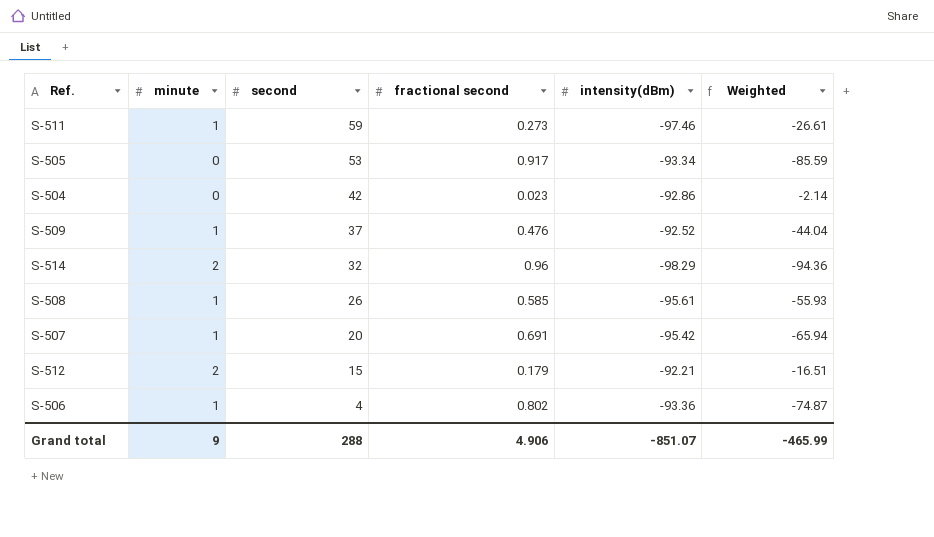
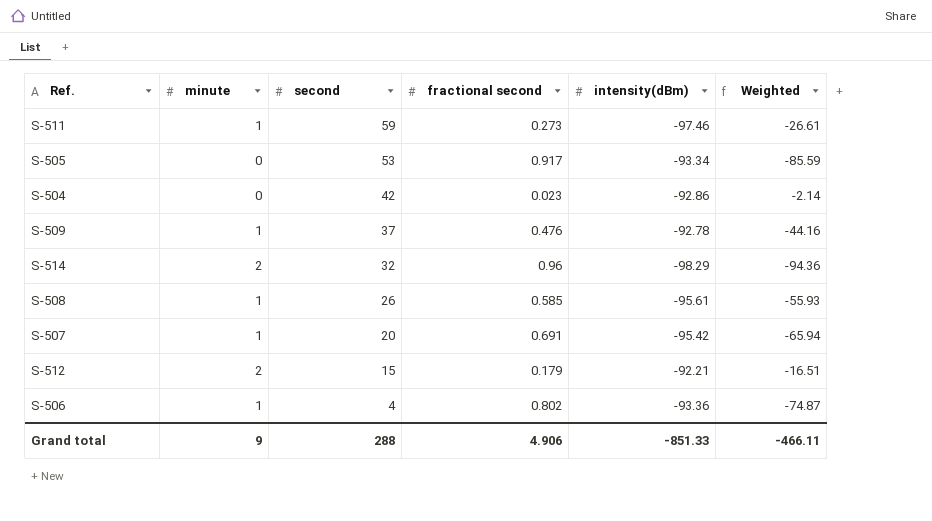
S-509 | intensity(dBm): -92.52 -> -92.78
S-509 | Weighted: -44.04 -> -44.16
Grand total | intensity(dBm): -851.07 -> -851.33
Grand total | Weighted: -465.99 -> -466.11

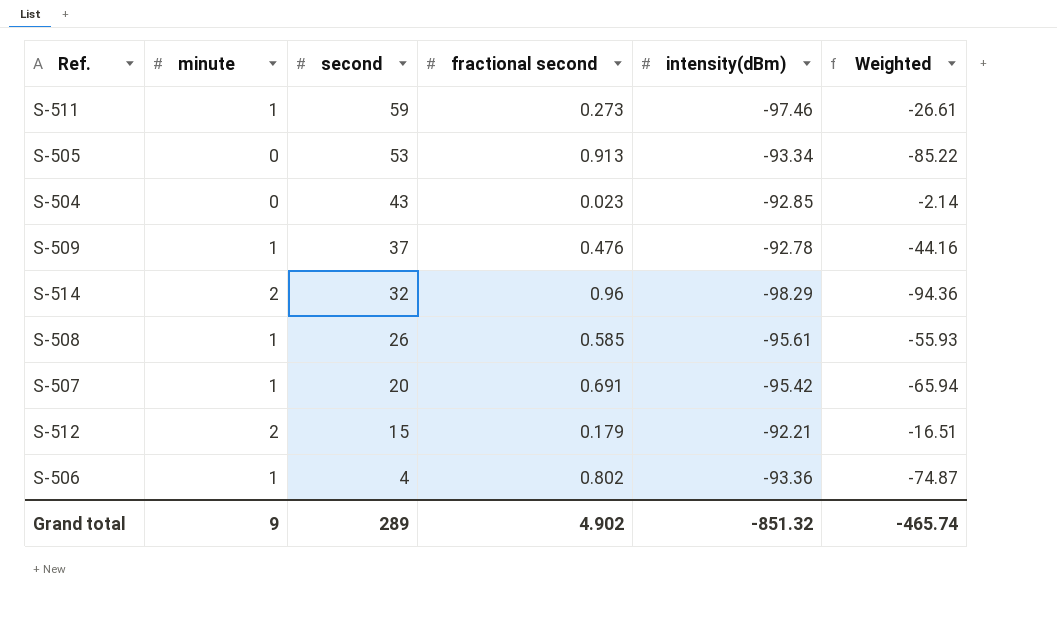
S-505 | fractional second: 0.917 -> 0.913
S-505 | Weighted: -85.59 -> -85.22
S-504 | second: 42 -> 43
S-504 | intensity(dBm): -92.86 -> -92.85
Grand total | second: 288 -> 289
Grand total | fractional second: 4.906 -> 4.902
Grand total | intensity(dBm): -851.33 -> -851.32
Grand total | Weighted: -466.11 -> -465.74

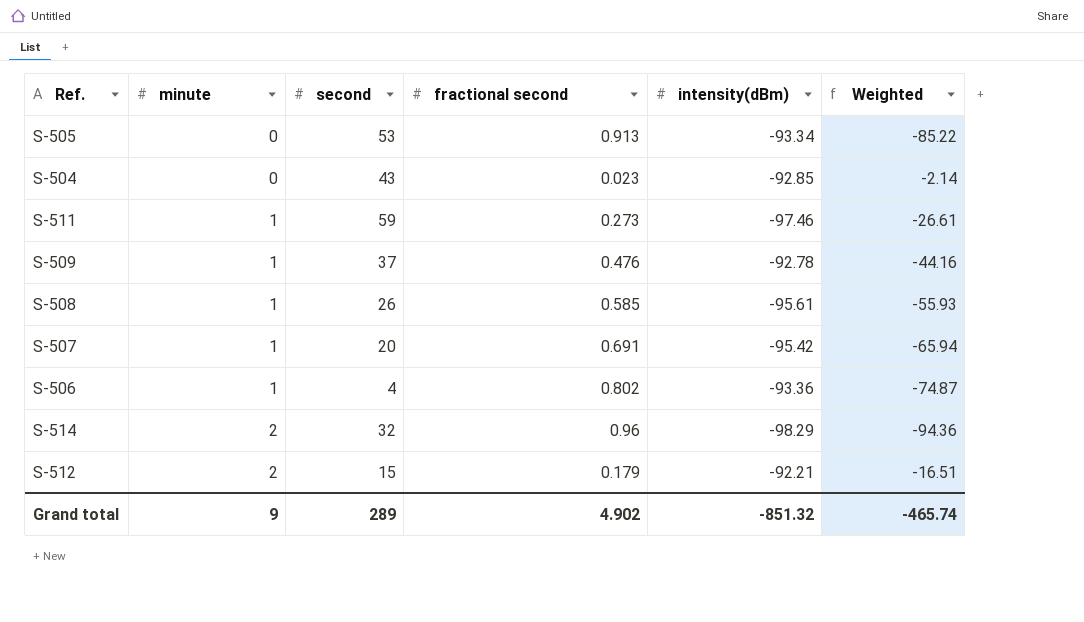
row order: second descending -> minute ascending

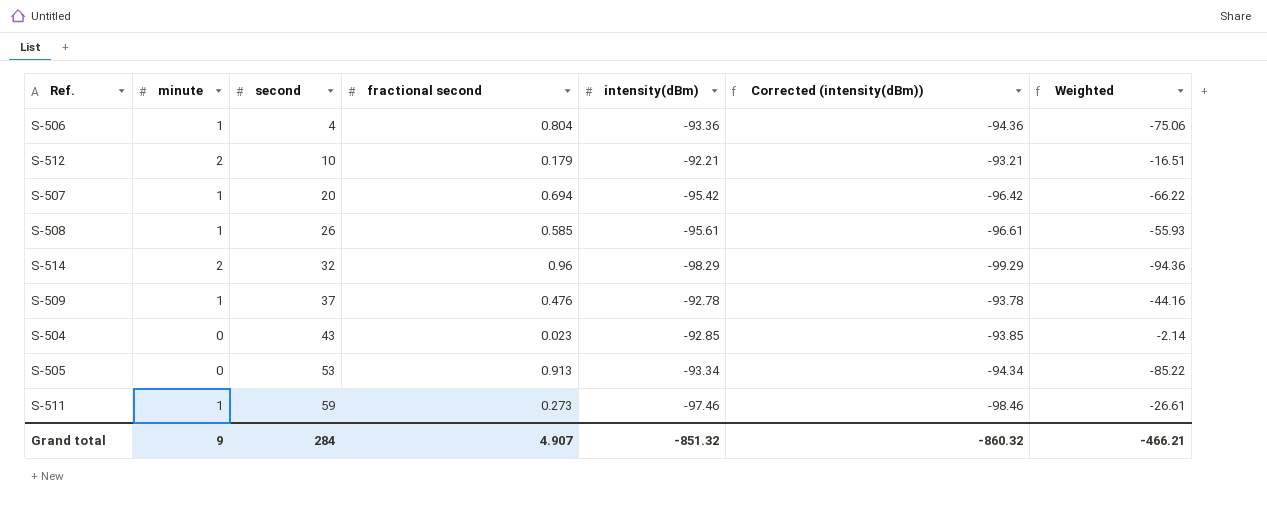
row order: minute ascending -> second ascending
column Corrected (intensity(dBm)) | formula: none -> [intensity(dBm)] - 1
S-506 | fractional second: 0.802 -> 0.804
S-506 | Weighted: -74.87 -> -75.06
S-512 | second: 15 -> 10
S-507 | fractional second: 0.691 -> 0.694
S-507 | Weighted: -65.94 -> -66.22
Grand total | second: 289 -> 284
Grand total | fractional second: 4.902 -> 4.907
Grand total | Weighted: -465.74 -> -466.21

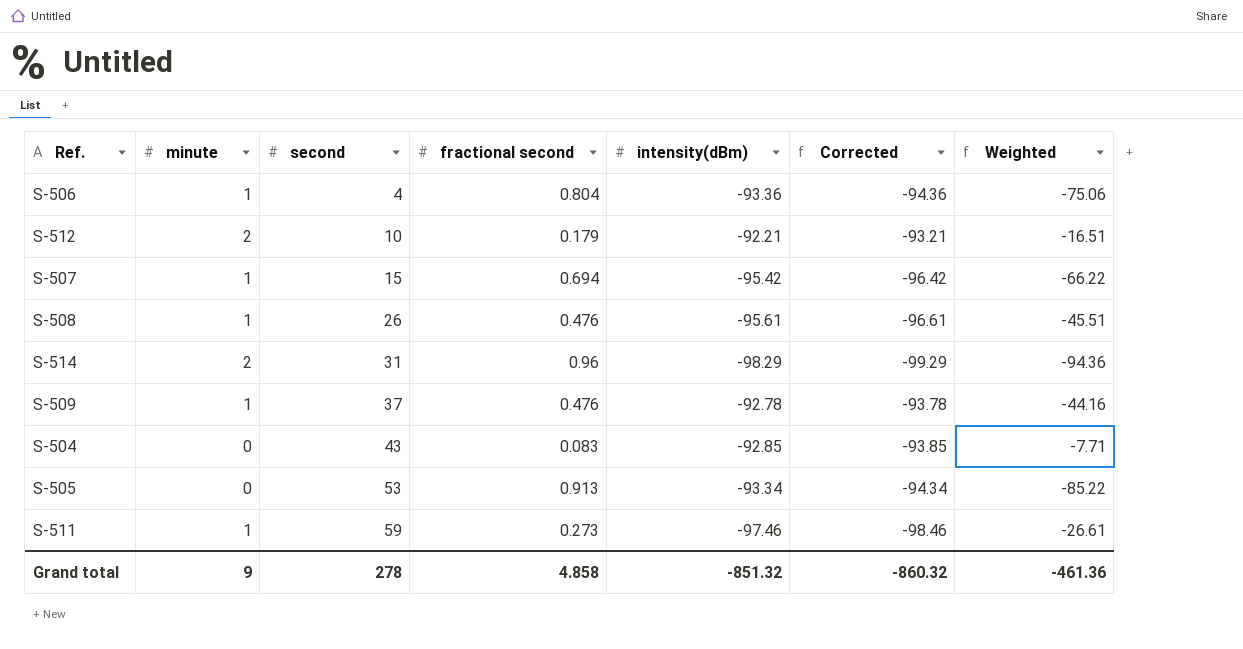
column name: Corrected (intensity(dBm)) -> Corrected
S-507 | second: 20 -> 15
S-508 | fractional second: 0.585 -> 0.476
S-508 | Weighted: -55.93 -> -45.51
S-514 | second: 32 -> 31
S-504 | fractional second: 0.023 -> 0.083
S-504 | Weighted: -2.14 -> -7.71
Grand total | second: 284 -> 278
Grand total | fractional second: 4.907 -> 4.858
Grand total | Weighted: -466.21 -> -461.36

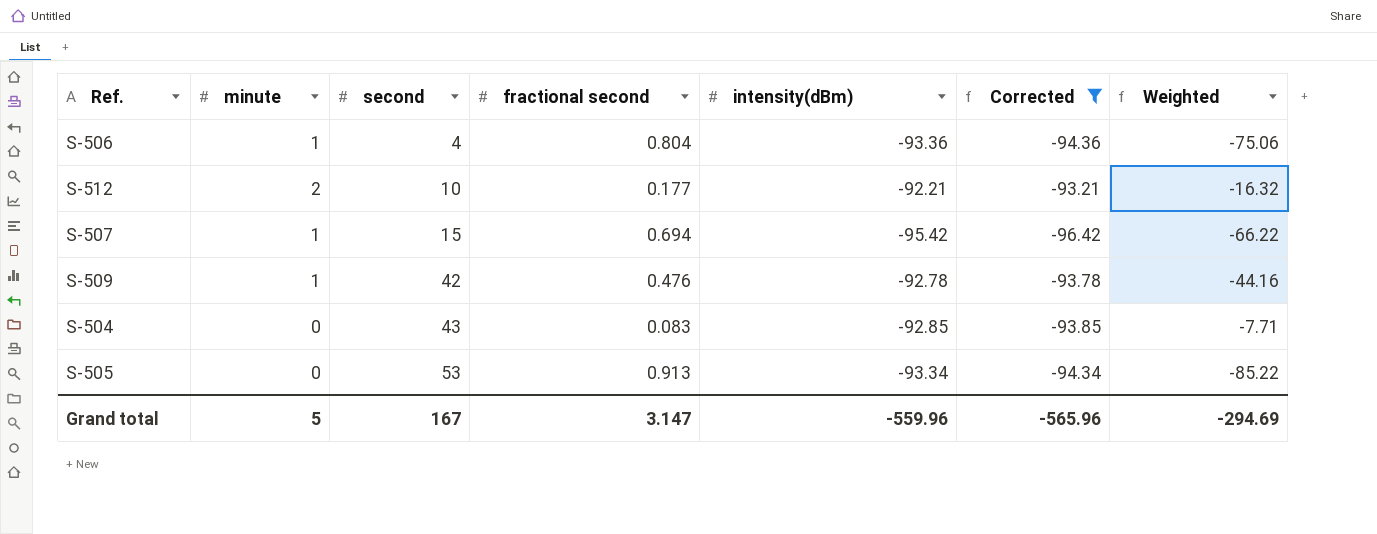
filter: none -> Corrected >= -96.42
S-512 | fractional second: 0.179 -> 0.177
S-512 | Weighted: -16.51 -> -16.32
S-509 | second: 37 -> 42
Grand total | minute: 9 -> 5
Grand total | second: 278 -> 167
Grand total | fractional second: 4.858 -> 3.147
Grand total | intensity(dBm): -851.32 -> -559.96
Grand total | Corrected: -860.32 -> -565.96
Grand total | Weighted: -461.36 -> -294.69

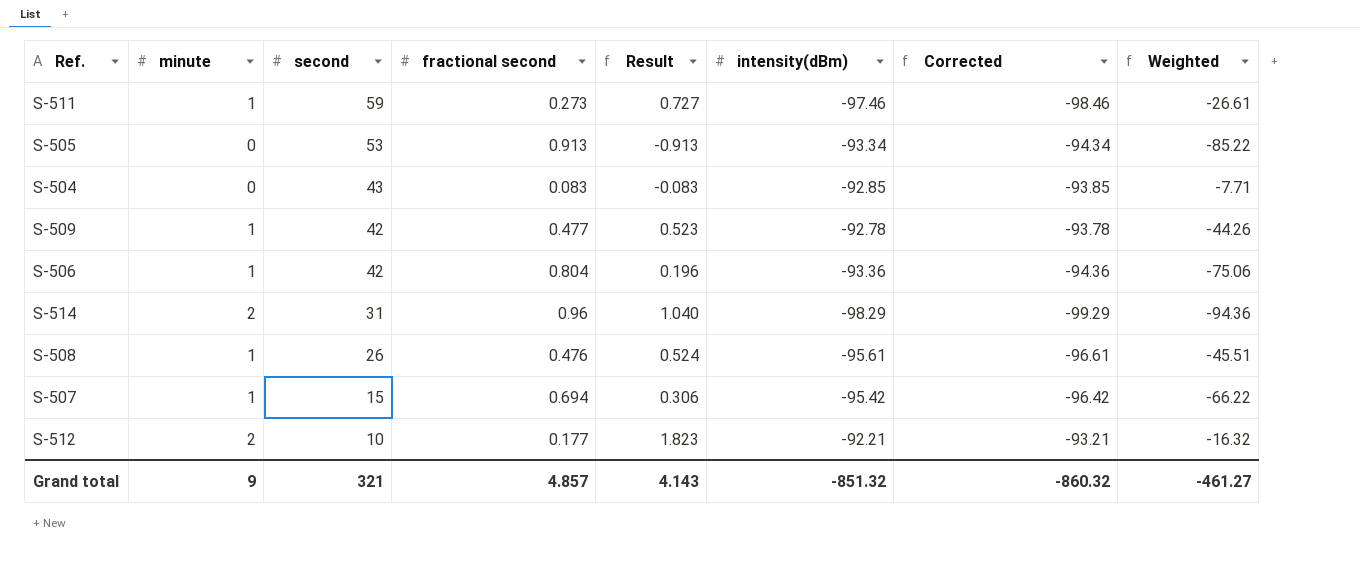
filter: Corrected >= -96.42 -> none
row order: second ascending -> second descending
column Result | formula: none -> [minute] - [fractional second]
S-509 | fractional second: 0.476 -> 0.477
S-509 | Weighted: -44.16 -> -44.26
S-506 | second: 4 -> 42
Grand total | minute: 5 -> 9
Grand total | second: 167 -> 321
Grand total | fractional second: 3.147 -> 4.857
Grand total | intensity(dBm): -559.96 -> -851.32
Grand total | Corrected: -565.96 -> -860.32
Grand total | Weighted: -294.69 -> -461.27

